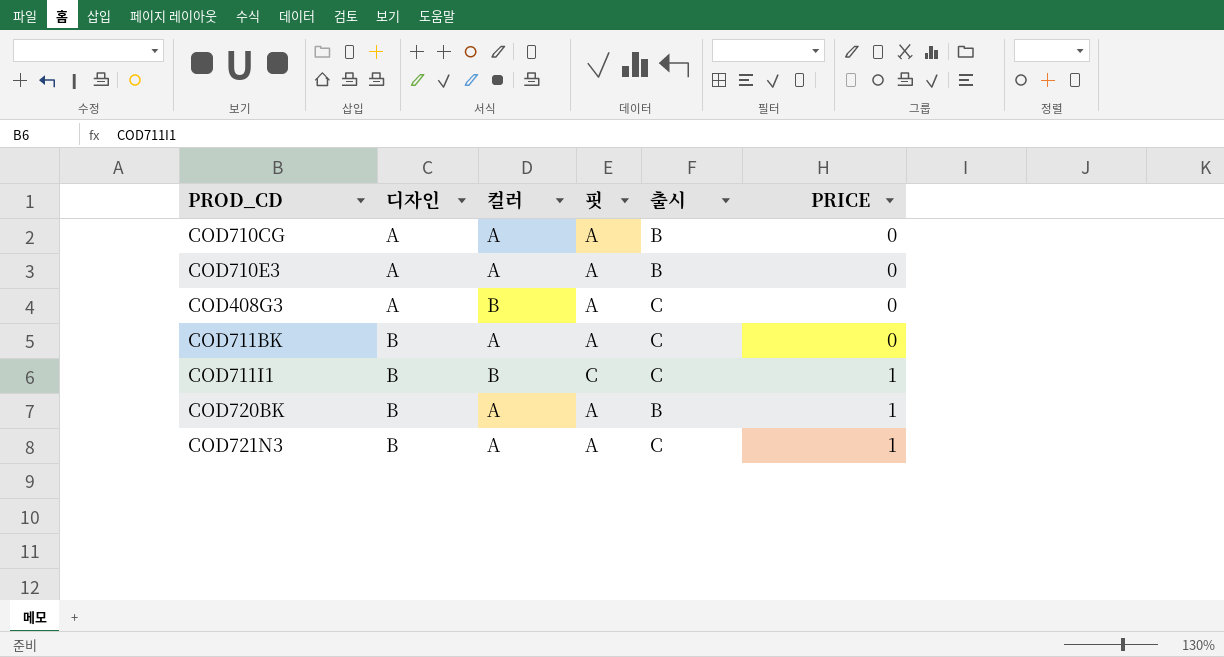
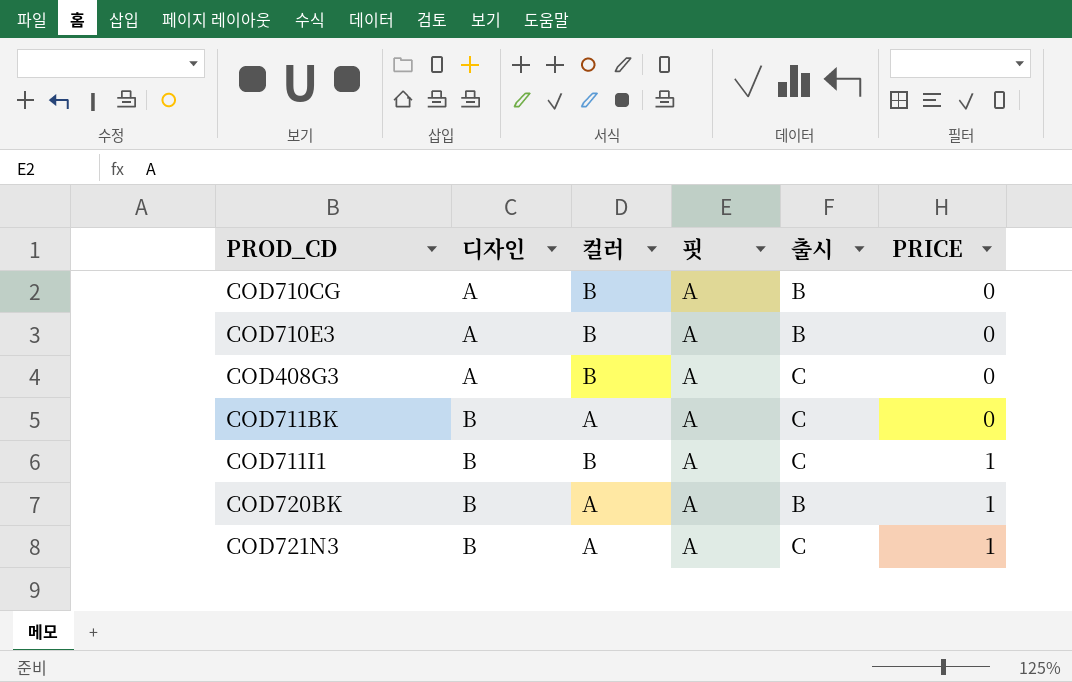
COD710CG | 컬러: A -> B
COD710E3 | 컬러: A -> B
COD711I1 | 핏: C -> A

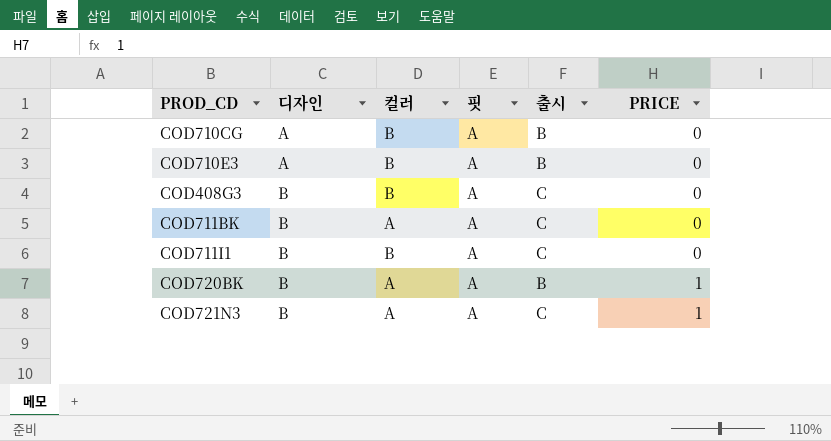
COD408G3 | 디자인: A -> B
COD711I1 | PRICE: 1 -> 0

